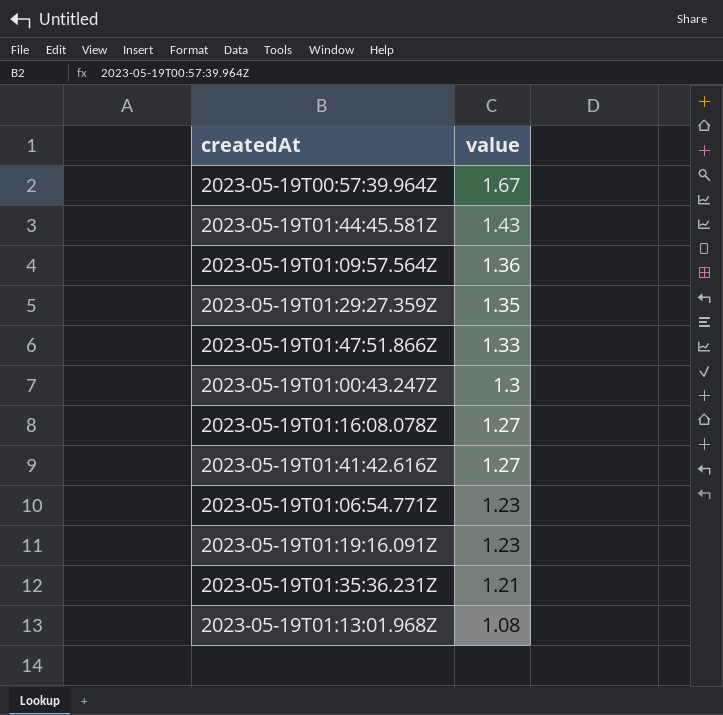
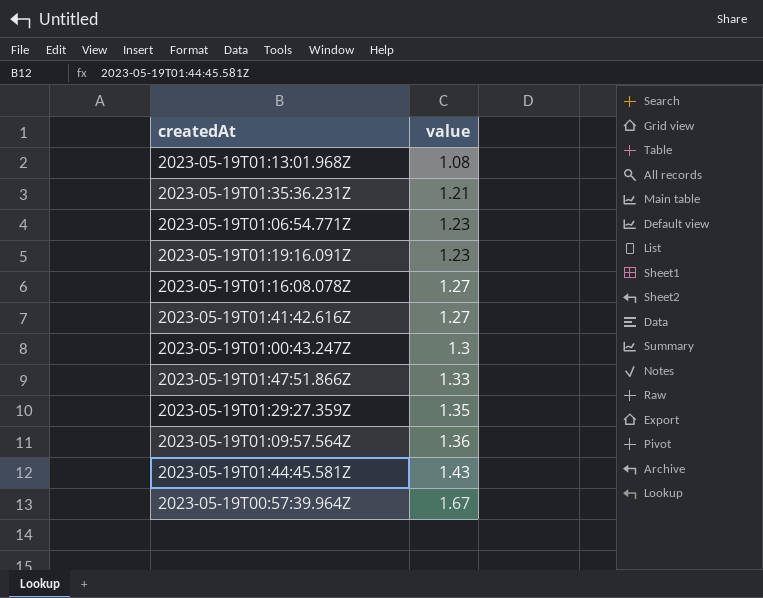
row order: value descending -> value ascending

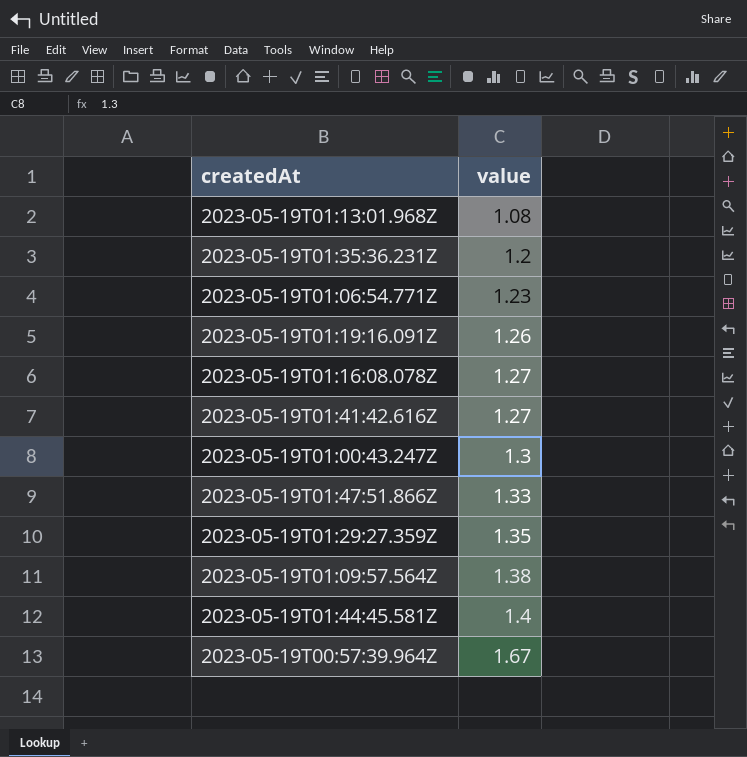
2023-05-19T01:35:36.231Z | value: 1.21 -> 1.2
2023-05-19T01:19:16.091Z | value: 1.23 -> 1.26
2023-05-19T01:09:57.564Z | value: 1.36 -> 1.38
2023-05-19T01:44:45.581Z | value: 1.43 -> 1.4

